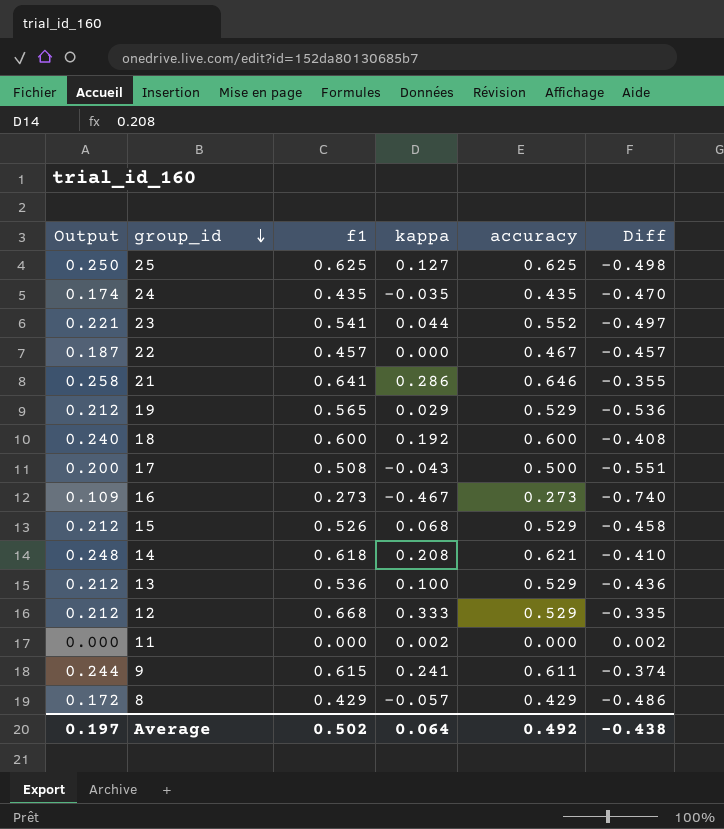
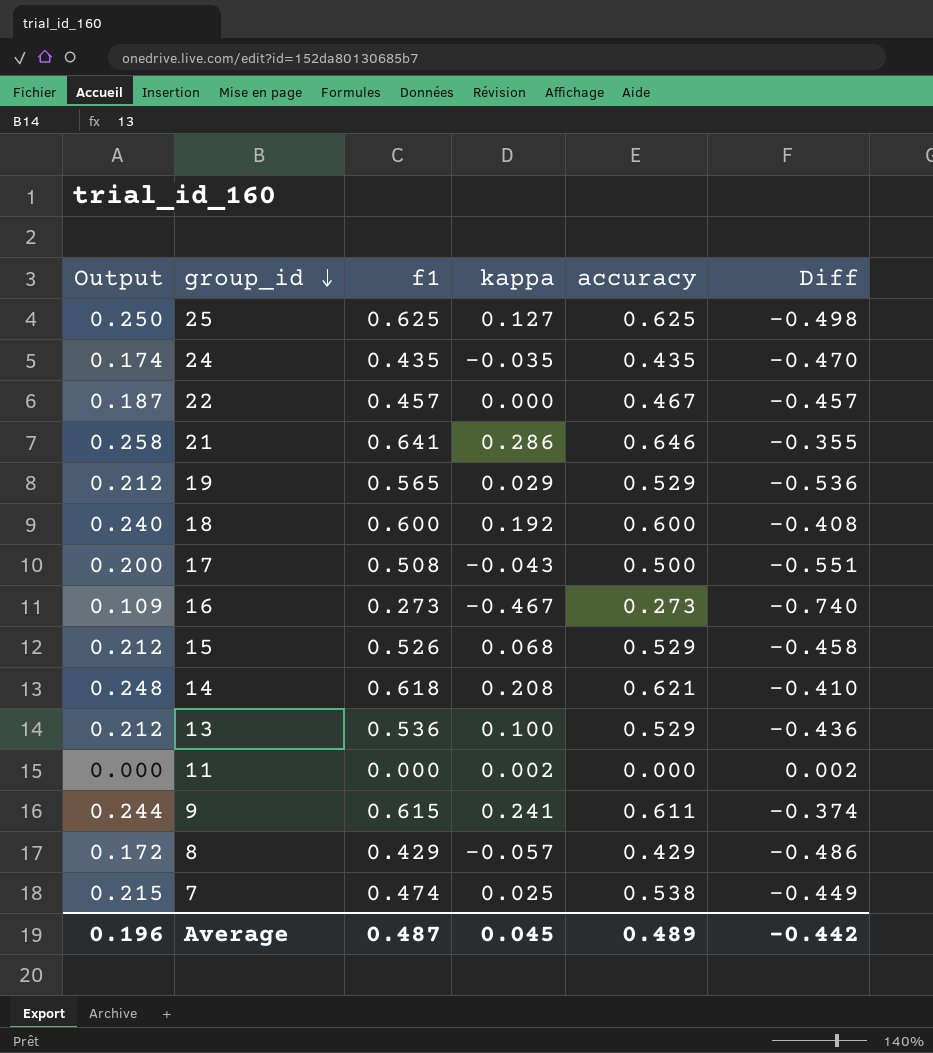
row 23: 0.221 | 0.541 | 0.044 | 0.552 | -0.497 -> none
row 12: 0.212 | 0.668 | 0.333 | 0.529 | -0.335 -> none
row 7: none -> 0.215 | 0.474 | 0.025 | 0.538 | -0.449
Average | Output: 0.197 -> 0.196
Average | f1: 0.502 -> 0.487
Average | kappa: 0.064 -> 0.045
Average | accuracy: 0.492 -> 0.489
Average | Diff: -0.438 -> -0.442

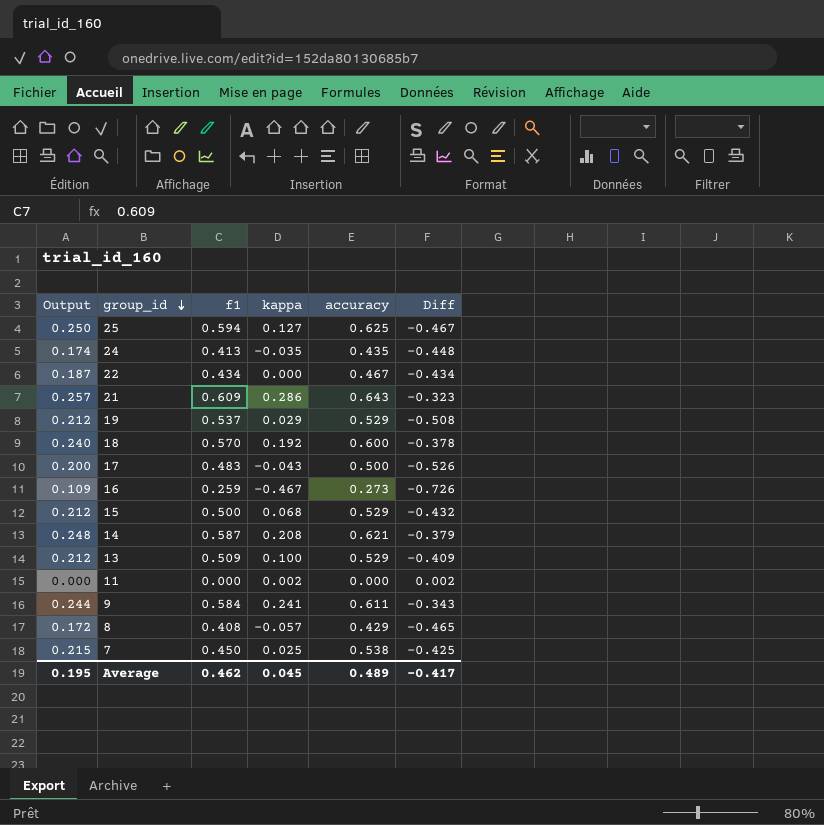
25 | f1: 0.625 -> 0.594
25 | Diff: -0.498 -> -0.467
24 | f1: 0.435 -> 0.413
24 | Diff: -0.470 -> -0.448
22 | f1: 0.457 -> 0.434
22 | Diff: -0.457 -> -0.434
21 | Output: 0.258 -> 0.257
21 | f1: 0.641 -> 0.609
21 | accuracy: 0.646 -> 0.643
21 | Diff: -0.355 -> -0.323
19 | f1: 0.565 -> 0.537
19 | Diff: -0.536 -> -0.508
18 | f1: 0.600 -> 0.570
18 | Diff: -0.408 -> -0.378
17 | f1: 0.508 -> 0.483
17 | Diff: -0.551 -> -0.526
16 | f1: 0.273 -> 0.259
16 | Diff: -0.740 -> -0.726
15 | f1: 0.526 -> 0.500
15 | Diff: -0.458 -> -0.432
14 | f1: 0.618 -> 0.587
14 | Diff: -0.410 -> -0.379
13 | f1: 0.536 -> 0.509
13 | Diff: -0.436 -> -0.409
9 | f1: 0.615 -> 0.584
9 | Diff: -0.374 -> -0.343
8 | f1: 0.429 -> 0.408
8 | Diff: -0.486 -> -0.465
7 | f1: 0.474 -> 0.450
7 | Diff: -0.449 -> -0.425
Average | Output: 0.196 -> 0.195
Average | f1: 0.487 -> 0.462
Average | Diff: -0.442 -> -0.417

